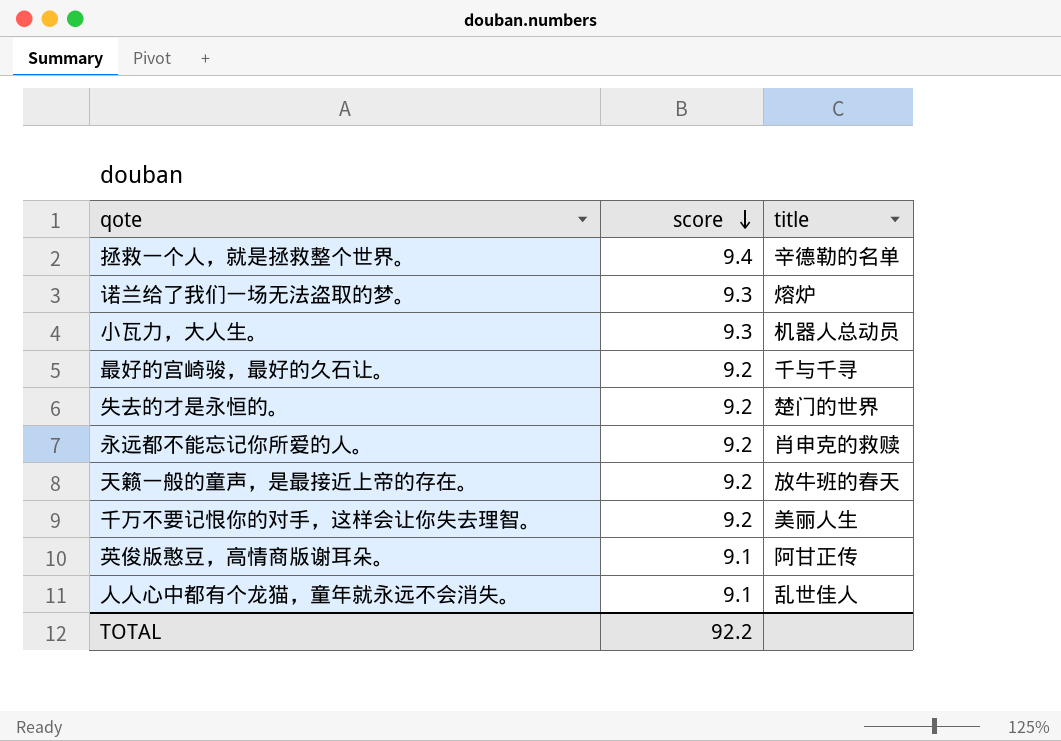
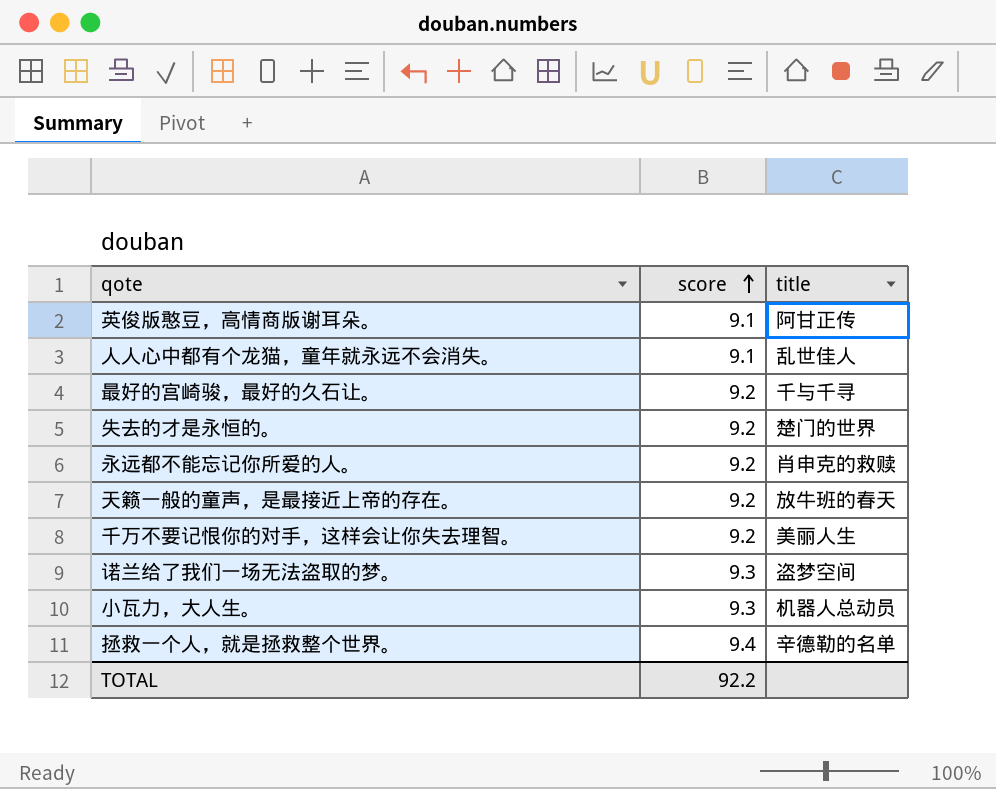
row order: score descending -> score ascending
诺兰给了我们一场无法盗取的梦。 | title: 熔炉 -> 盗梦空间

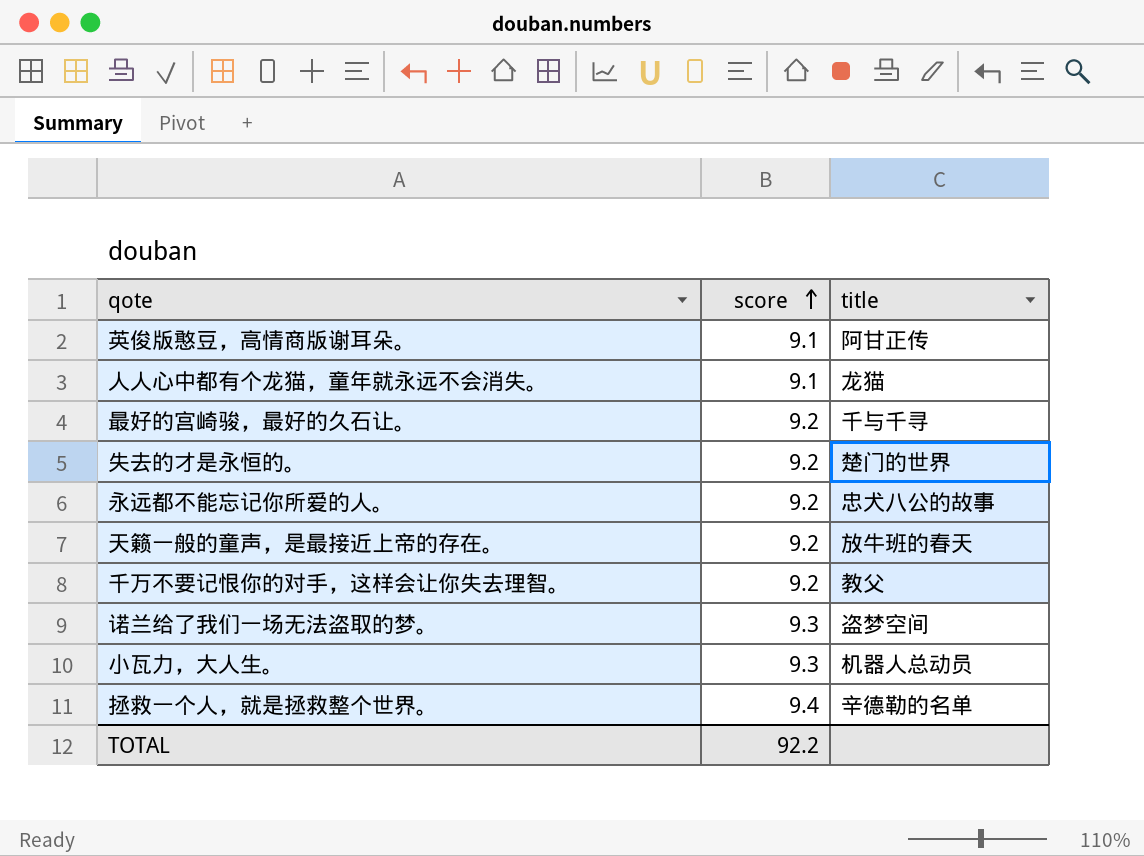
人人心中都有个龙猫，童年就永远不会消失。 | title: 乱世佳人 -> 龙猫
永远都不能忘记你所爱的人。 | title: 肖申克的救赎 -> 忠犬八公的故事
千万不要记恨你的对手，这样会让你失去理智。 | title: 美丽人生 -> 教父

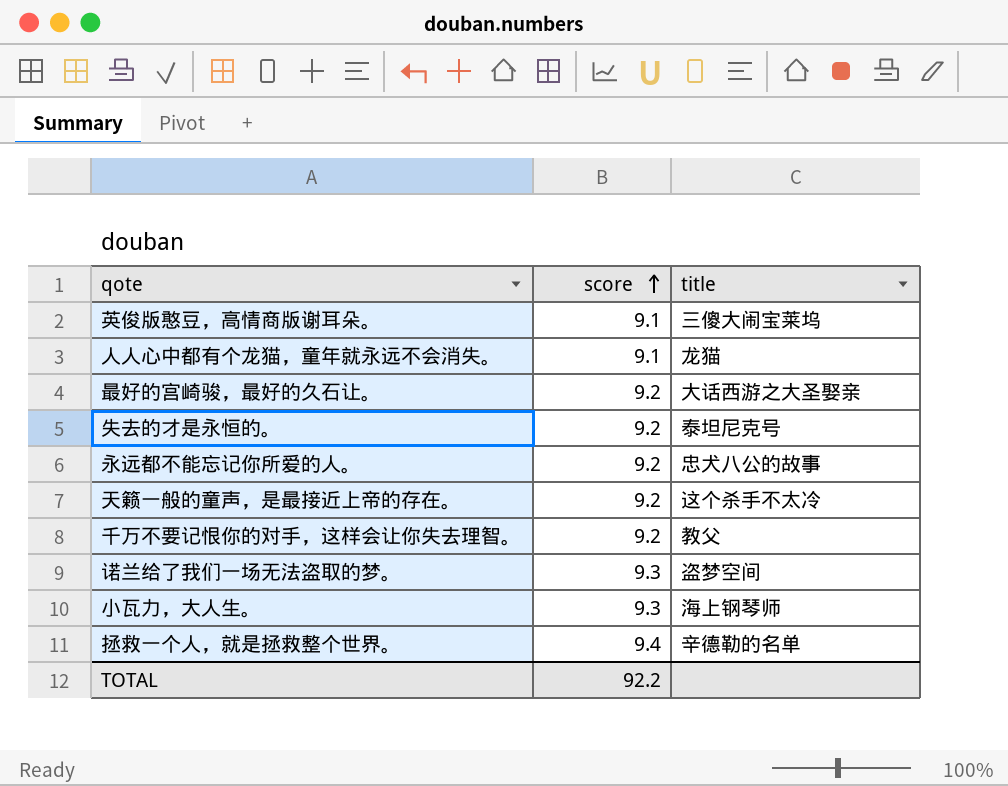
英俊版憨豆，高情商版谢耳朵。 | title: 阿甘正传 -> 三傻大闹宝莱坞
最好的宫崎骏，最好的久石让。 | title: 千与千寻 -> 大话西游之大圣娶亲
失去的才是永恒的。 | title: 楚门的世界 -> 泰坦尼克号
天籁一般的童声，是最接近上帝的存在。 | title: 放牛班的春天 -> 这个杀手不太冷
小瓦力，大人生。 | title: 机器人总动员 -> 海上钢琴师

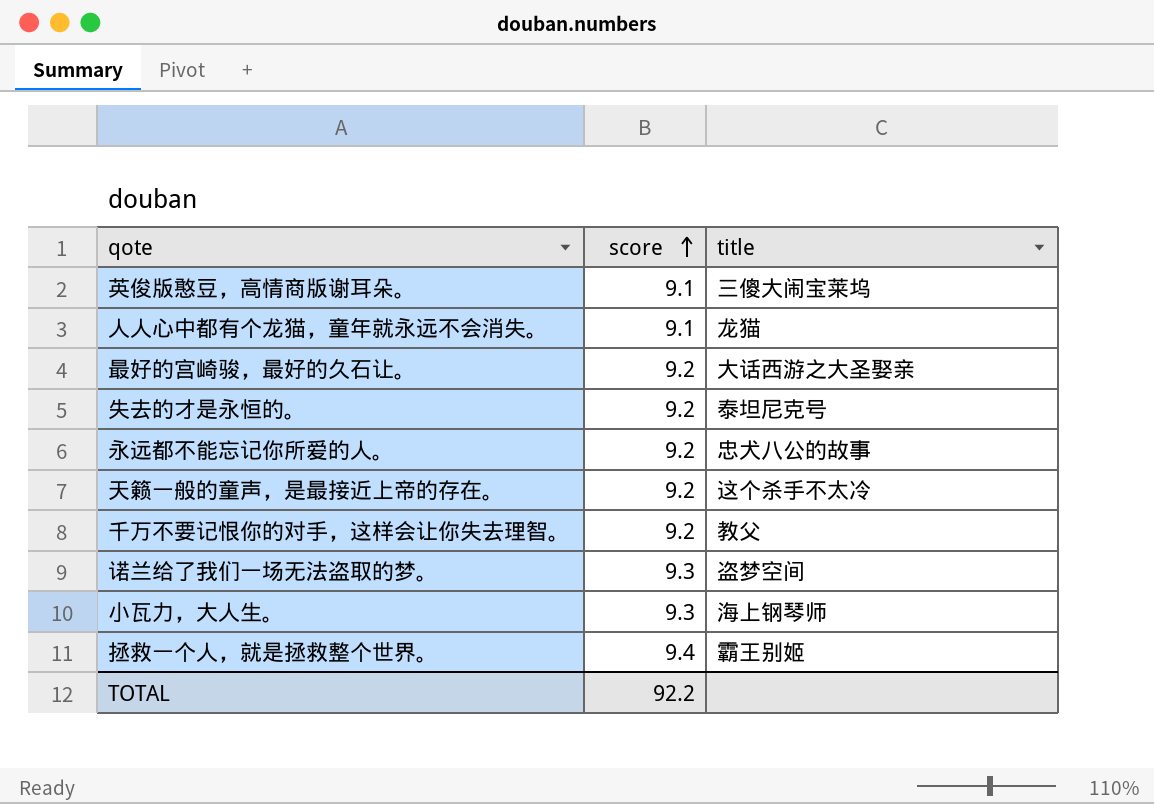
拯救一个人，就是拯救整个世界。 | title: 辛德勒的名单 -> 霸王别姬

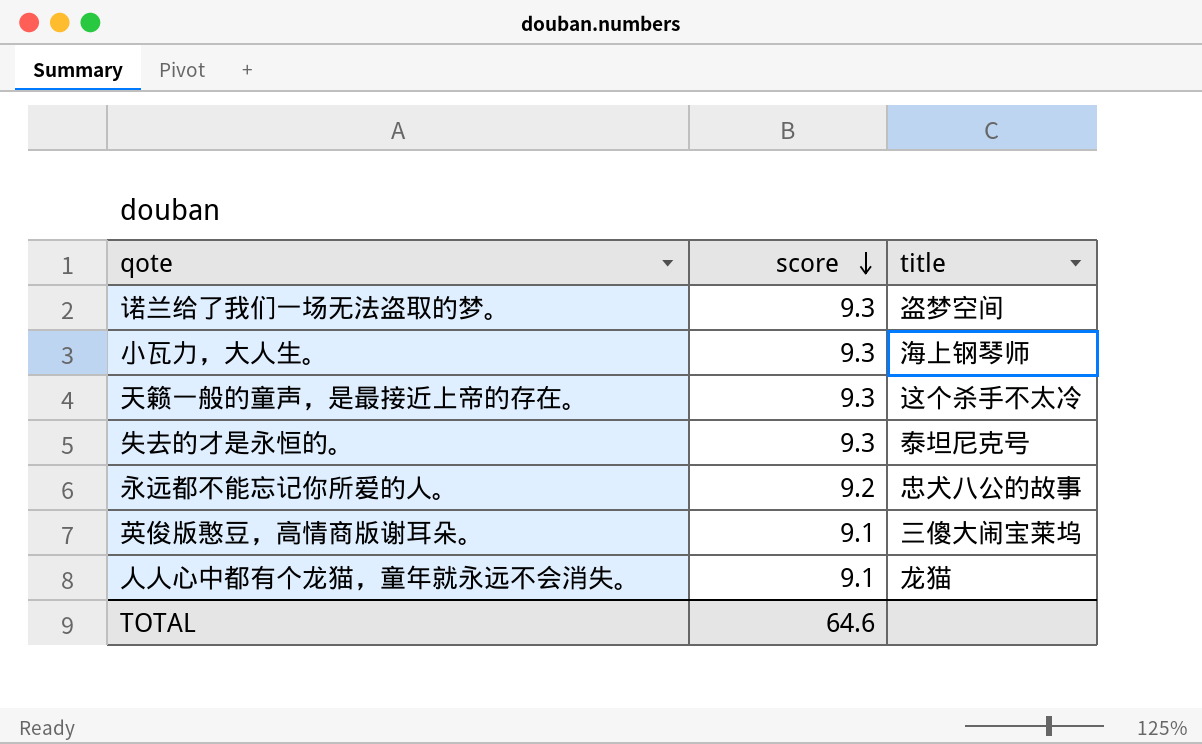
row order: score ascending -> score descending
row 最好的宫崎骏，最好的久石让。: 9.2 | 大话西游之大圣娶亲 -> none
row 千万不要记恨你的对手，这样会让你失去理智。: 9.2 | 教父 -> none
row 拯救一个人，就是拯救整个世界。: 9.4 | 霸王别姬 -> none
天籁一般的童声，是最接近上帝的存在。 | score: 9.2 -> 9.3
失去的才是永恒的。 | score: 9.2 -> 9.3
TOTAL | score: 92.2 -> 64.6

